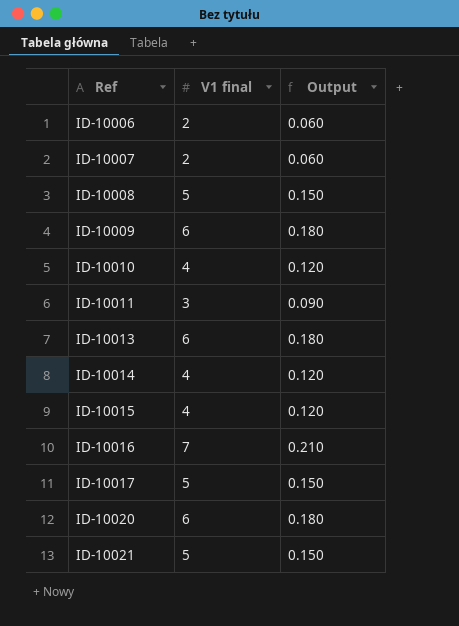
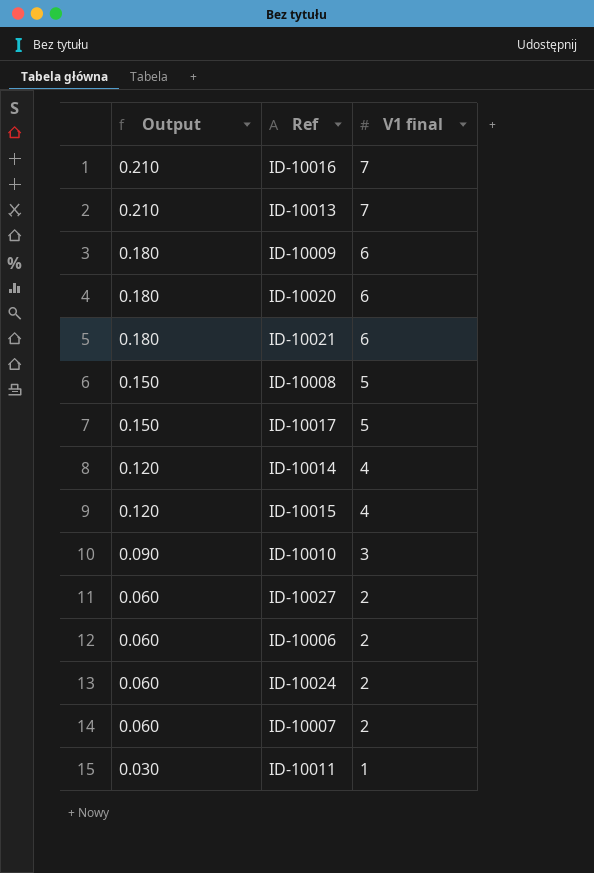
row order: Ref ascending -> Output descending
column Output | position: 3 -> 1
ID-10013 | Output: 0.180 -> 0.210
ID-10013 | V1 final: 6 -> 7
ID-10021 | Output: 0.150 -> 0.180
ID-10021 | V1 final: 5 -> 6
ID-10010 | Output: 0.120 -> 0.090
ID-10010 | V1 final: 4 -> 3
row ID-10027: none -> 0.060 | 2
row ID-10024: none -> 0.060 | 2
ID-10011 | Output: 0.090 -> 0.030
ID-10011 | V1 final: 3 -> 1

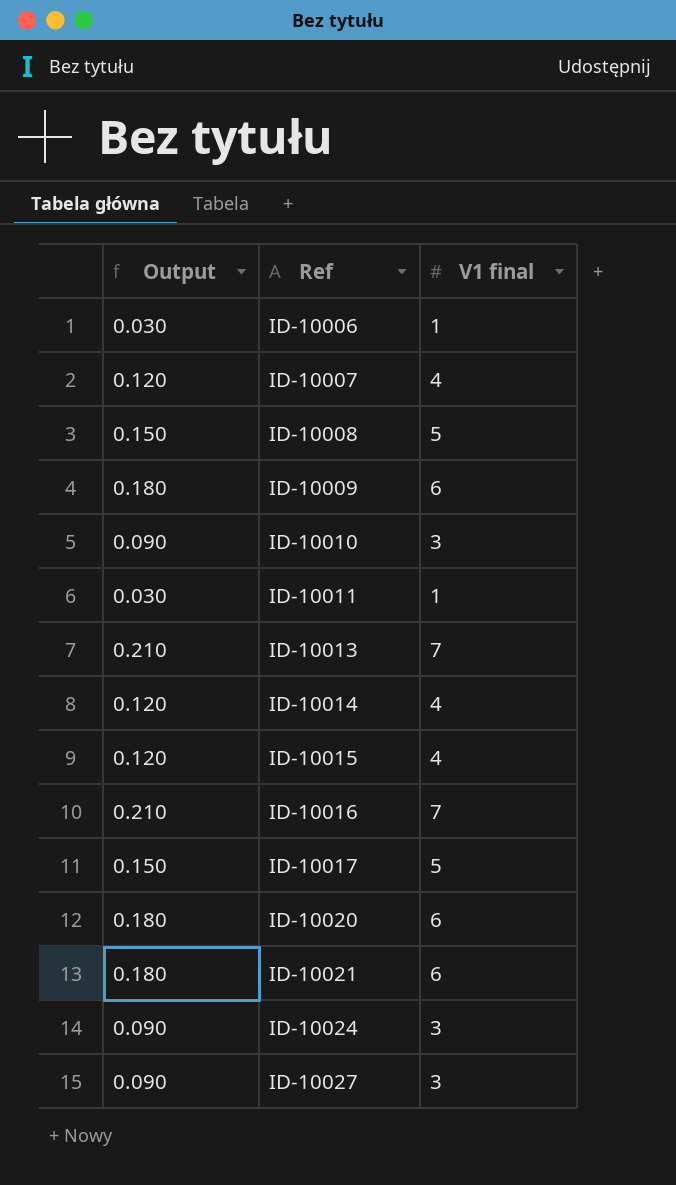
row order: Output descending -> Ref ascending
ID-10006 | Output: 0.060 -> 0.030
ID-10006 | V1 final: 2 -> 1
ID-10007 | Output: 0.060 -> 0.120
ID-10007 | V1 final: 2 -> 4
ID-10024 | Output: 0.060 -> 0.090
ID-10024 | V1 final: 2 -> 3
ID-10027 | Output: 0.060 -> 0.090
ID-10027 | V1 final: 2 -> 3

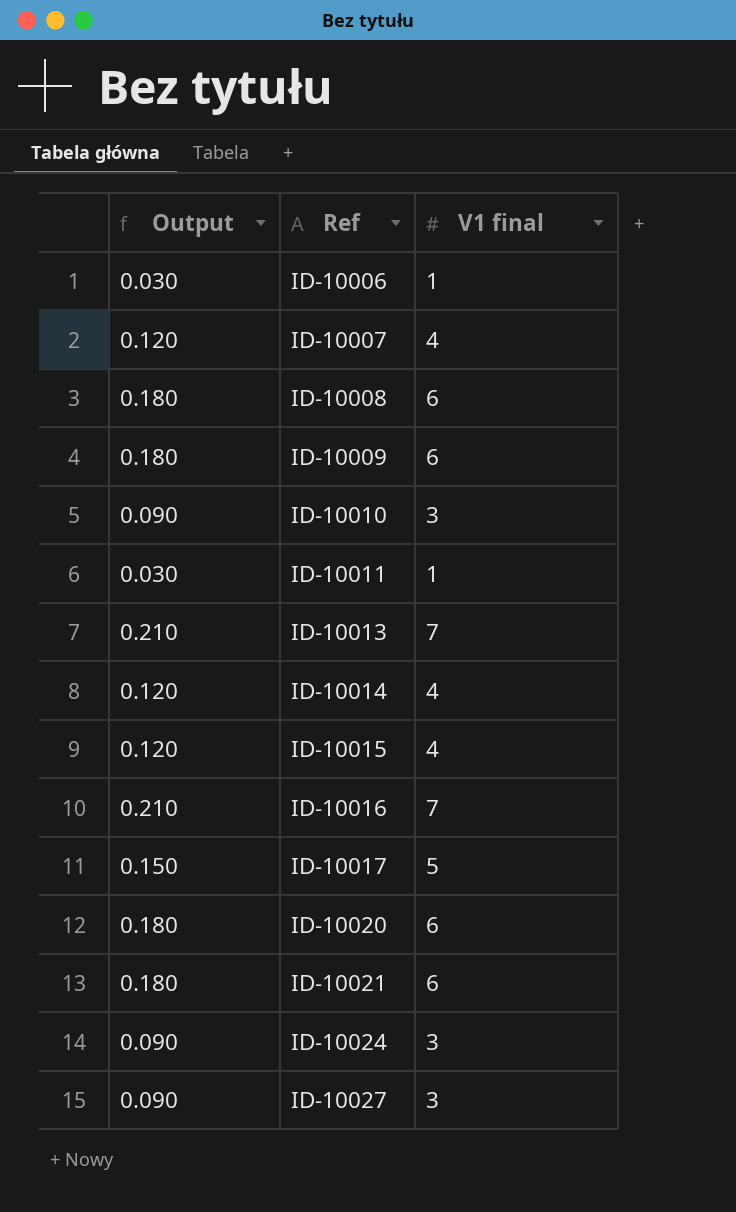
ID-10008 | Output: 0.150 -> 0.180
ID-10008 | V1 final: 5 -> 6

